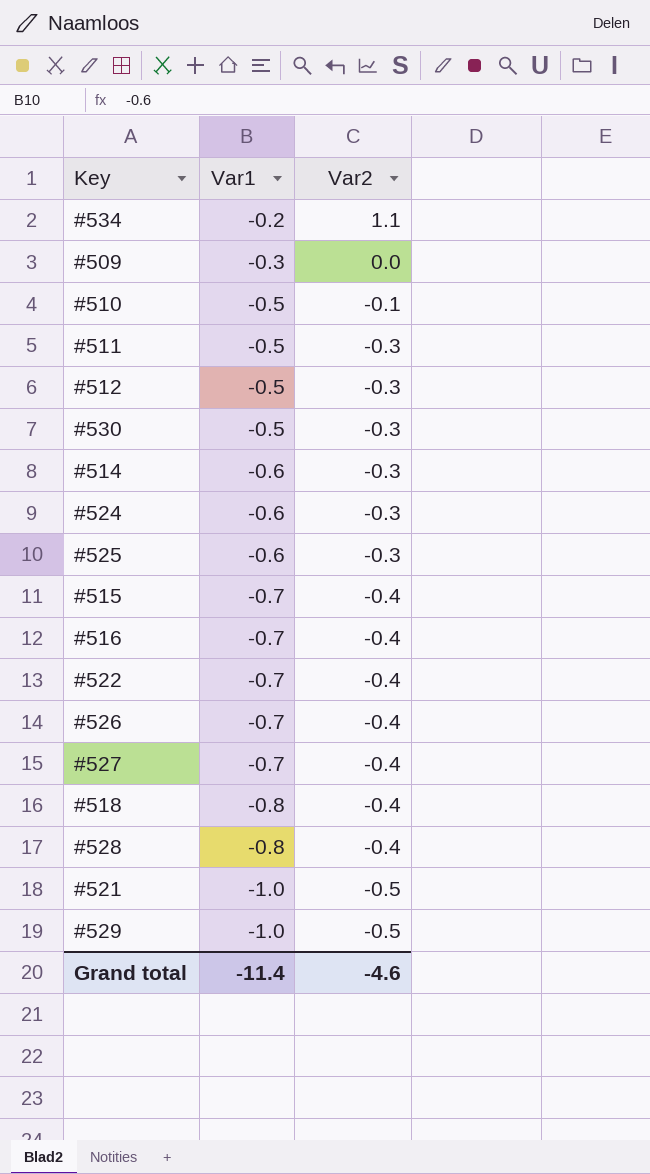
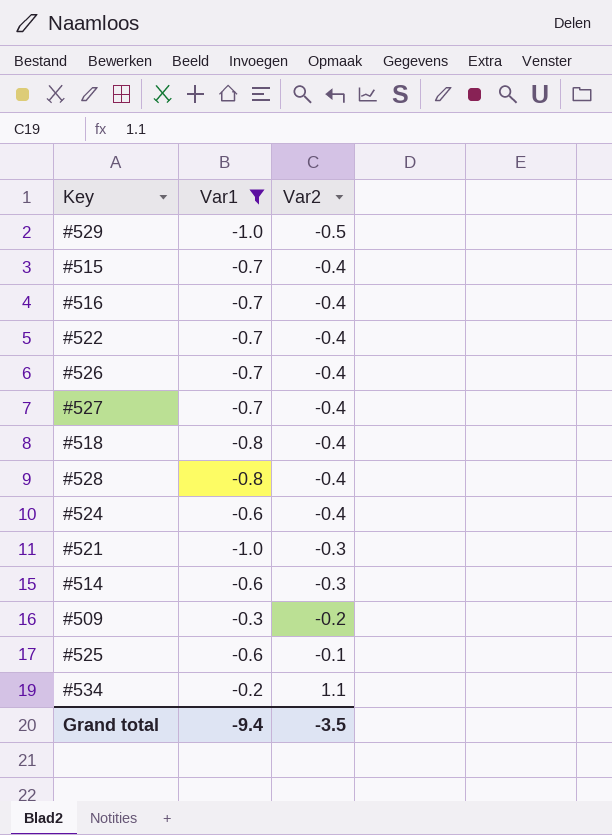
filter: none -> Var1 != -0.5
row order: Var1 descending -> Var2 ascending
#524 | Var2: -0.3 -> -0.4
#521 | Var2: -0.5 -> -0.3
#509 | Var2: 0.0 -> -0.2
#525 | Var2: -0.3 -> -0.1
Grand total | Var1: -11.4 -> -9.4
Grand total | Var2: -4.6 -> -3.5

